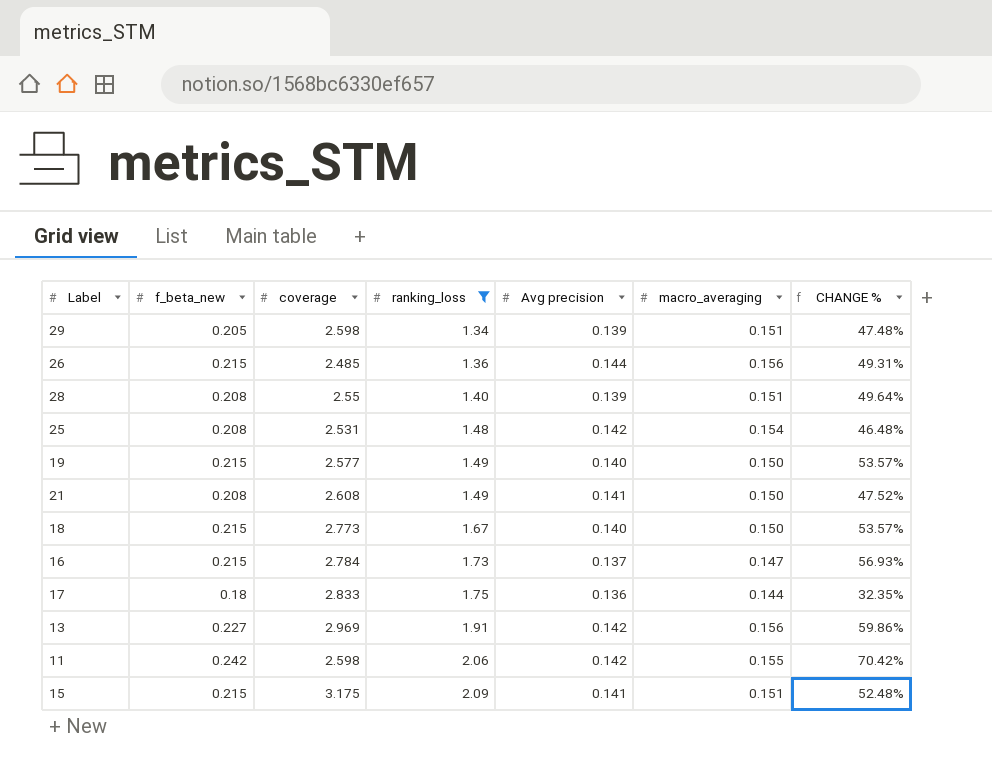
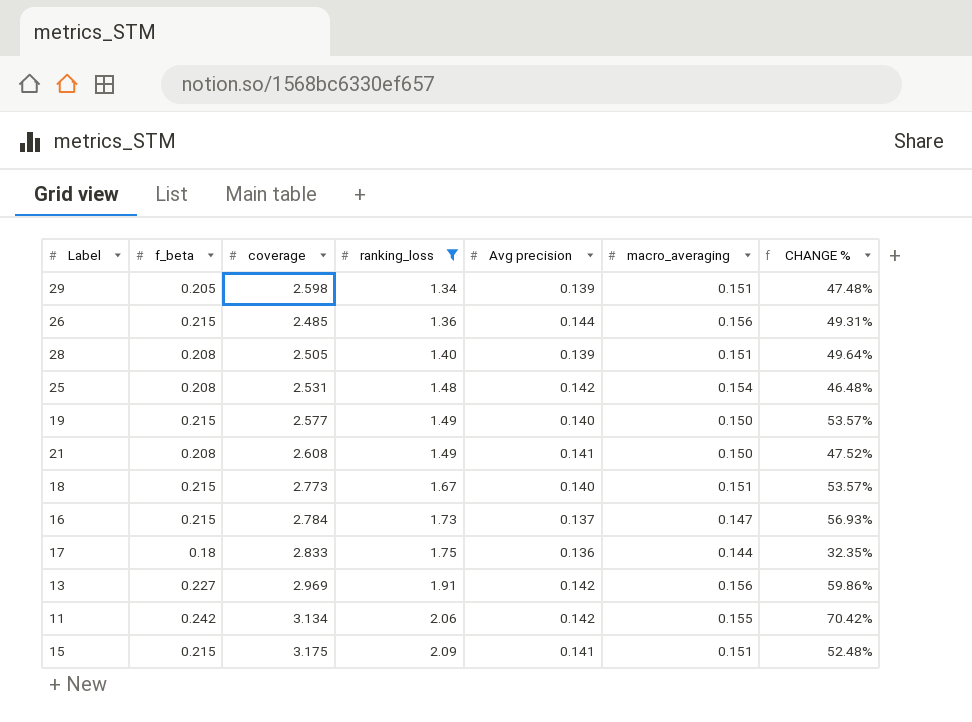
column name: f_beta_new -> f_beta
28 | coverage: 2.55 -> 2.505
18 | macro_averaging: 0.150 -> 0.151
11 | coverage: 2.598 -> 3.134

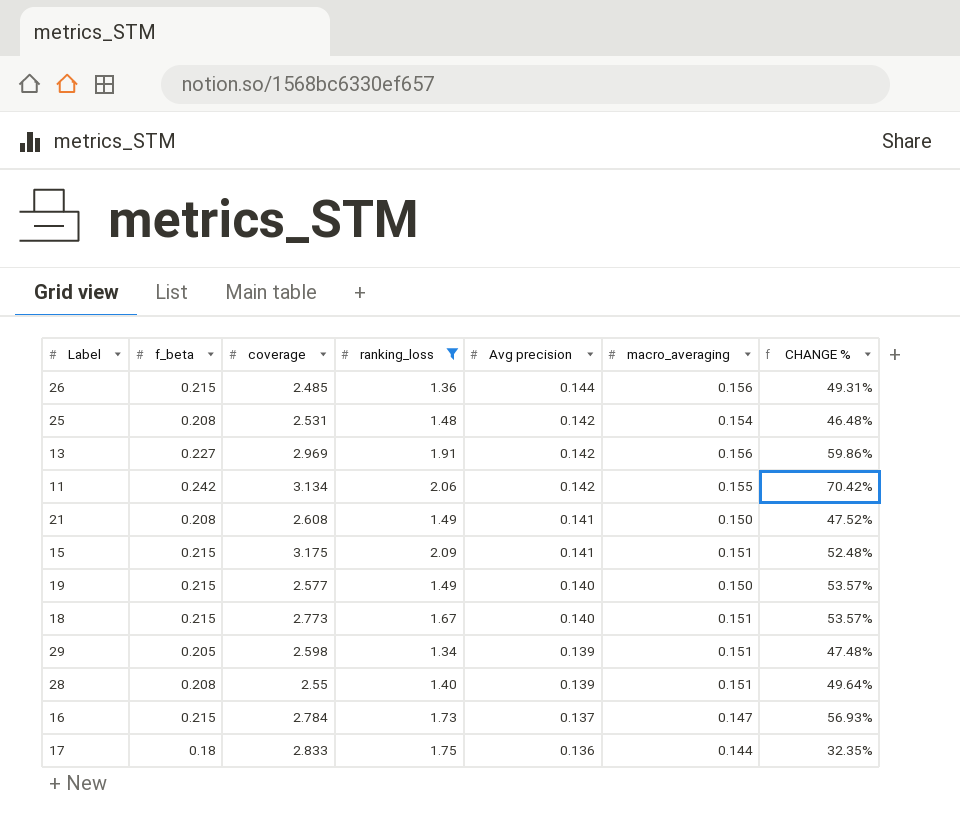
row order: ranking_loss ascending -> Avg precision descending
28 | coverage: 2.505 -> 2.55

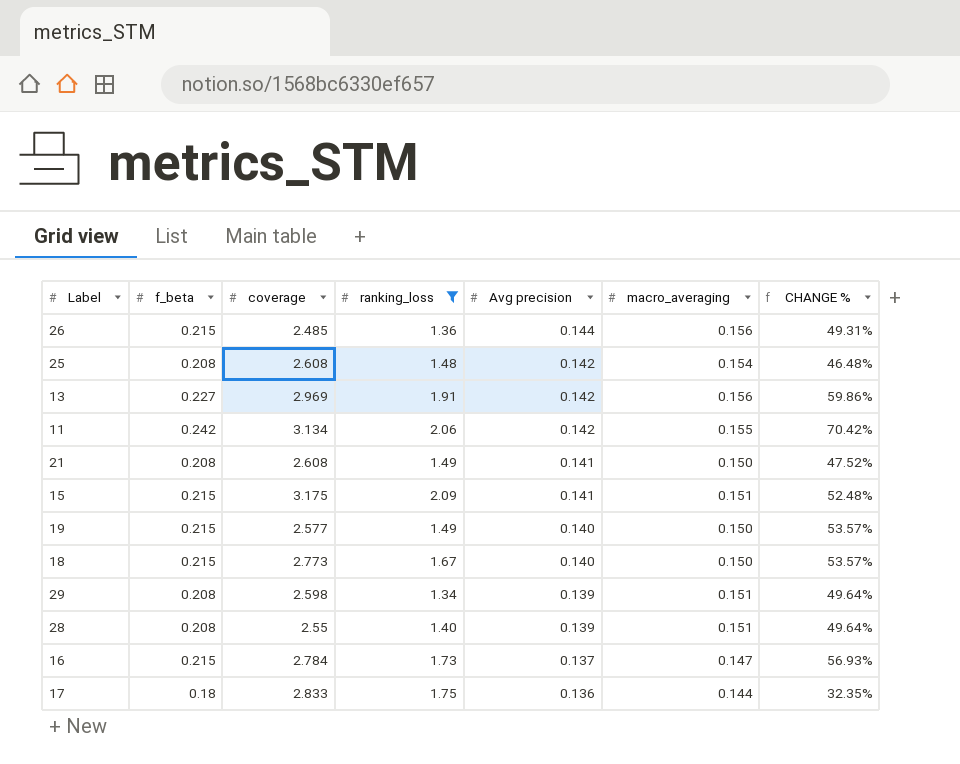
25 | coverage: 2.531 -> 2.608
18 | macro_averaging: 0.151 -> 0.150
29 | f_beta: 0.205 -> 0.208
29 | CHANGE %: 47.48% -> 49.64%

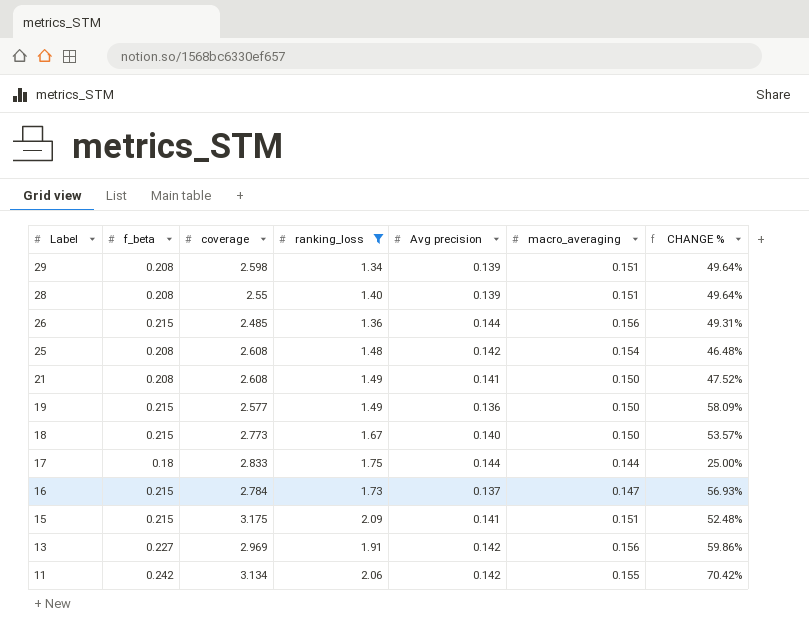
row order: Avg precision descending -> Label descending
19 | Avg precision: 0.140 -> 0.136
19 | CHANGE %: 53.57% -> 58.09%
17 | Avg precision: 0.136 -> 0.144
17 | CHANGE %: 32.35% -> 25.00%

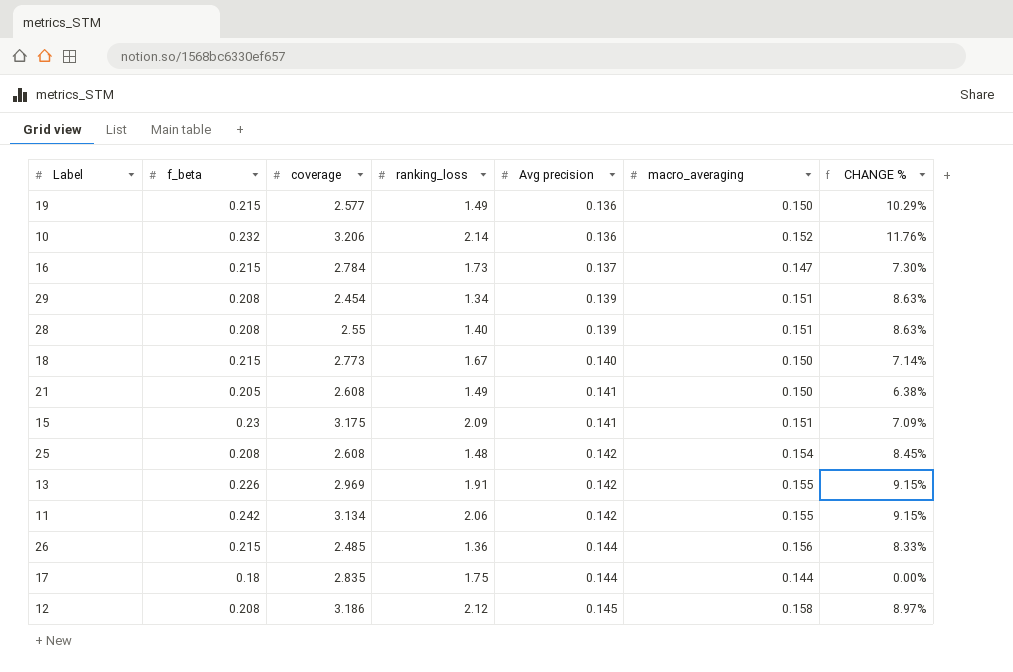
filter: ranking_loss <= 2.09 -> none
row order: Label descending -> Avg precision ascending
column CHANGE % | formula: ([f_beta] - [Avg precision]) / [Avg precision] -> ([macro_averaging] - [Avg precision]) / [Avg precision]
29 | coverage: 2.598 -> 2.454
21 | f_beta: 0.208 -> 0.205
15 | f_beta: 0.215 -> 0.23
13 | f_beta: 0.227 -> 0.226
13 | macro_averaging: 0.156 -> 0.155
17 | coverage: 2.833 -> 2.835

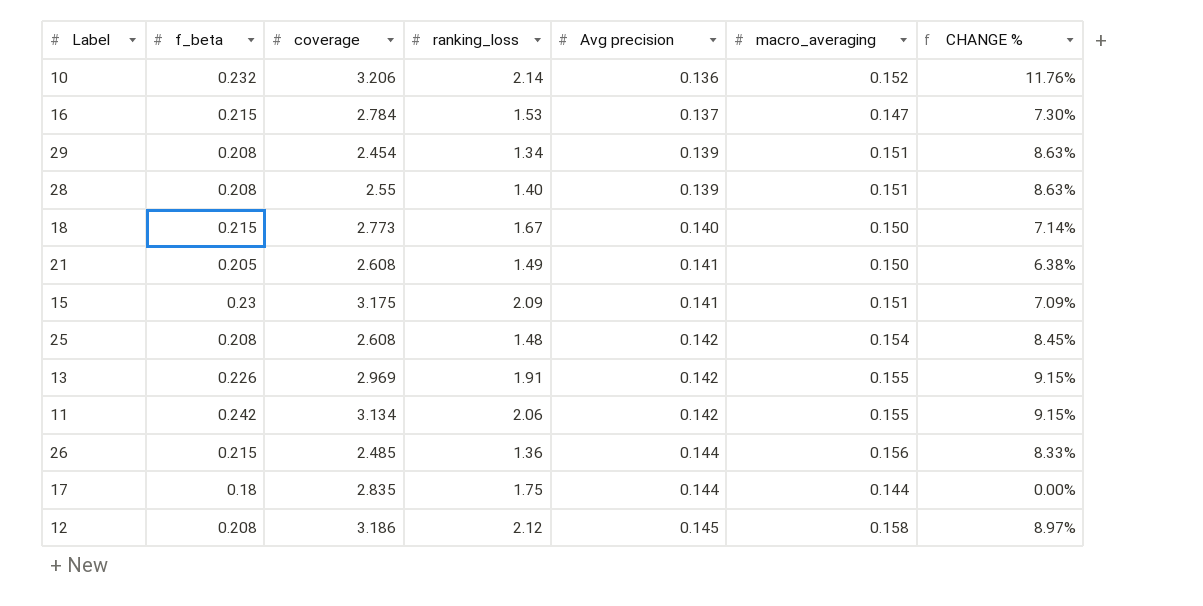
row 19: 0.215 | 2.577 | 1.49 | 0.136 | 0.150 | 10.29% -> none
16 | ranking_loss: 1.73 -> 1.53

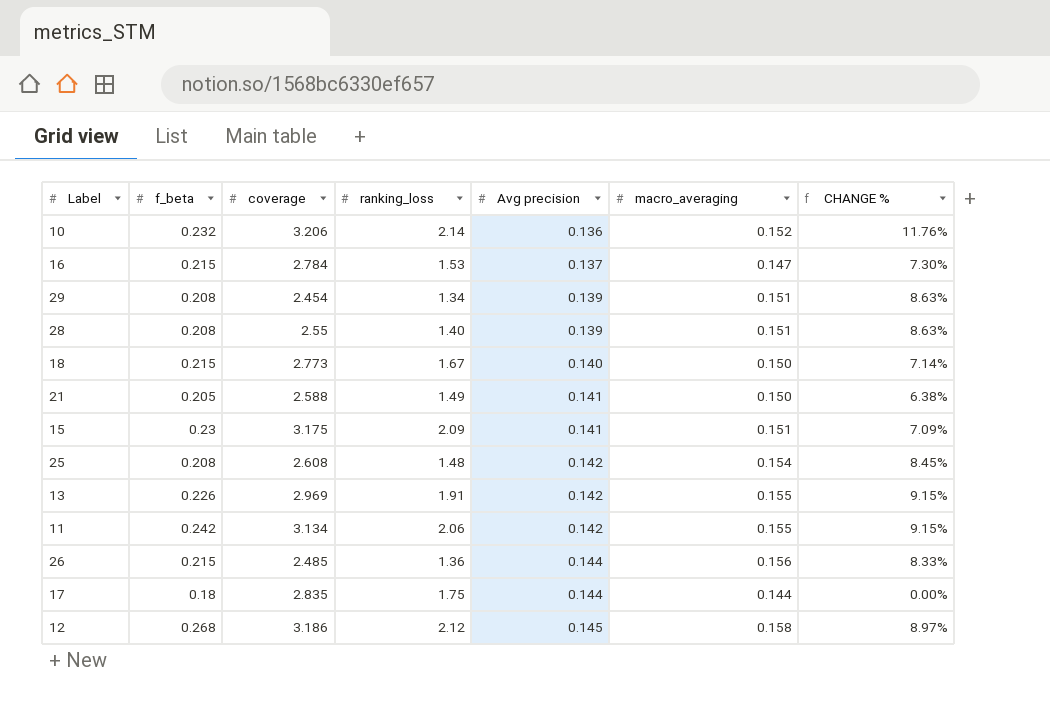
21 | coverage: 2.608 -> 2.588
12 | f_beta: 0.208 -> 0.268

